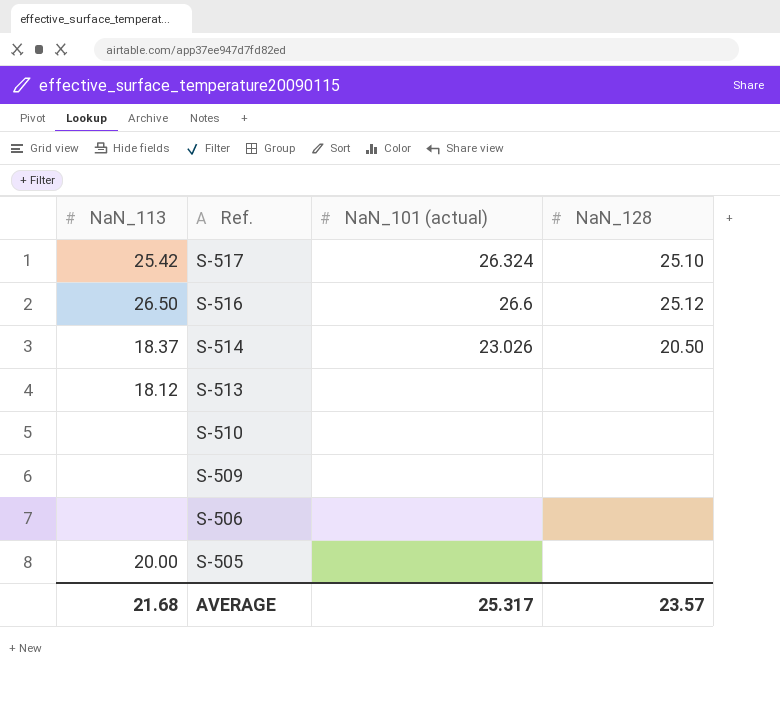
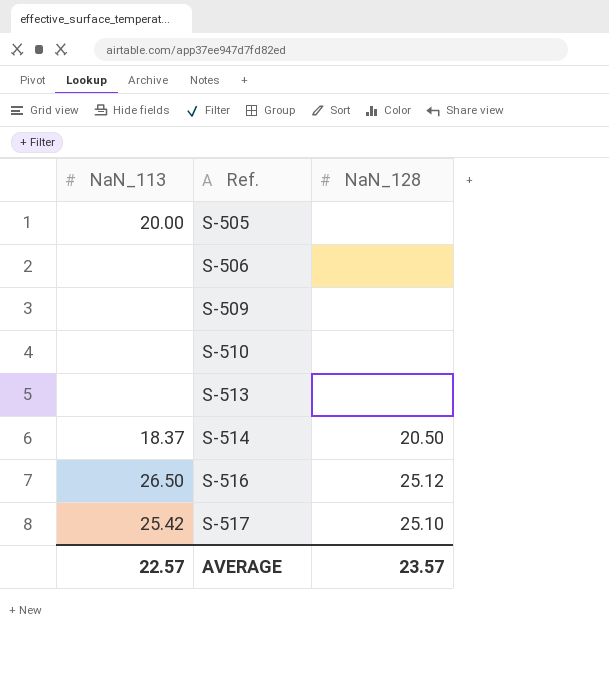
row order: Ref. descending -> Ref. ascending
column NaN_101 (actual) | position: 3 -> none
S-513 | NaN_113: 18.12 -> none
AVERAGE | NaN_113: 21.68 -> 22.57

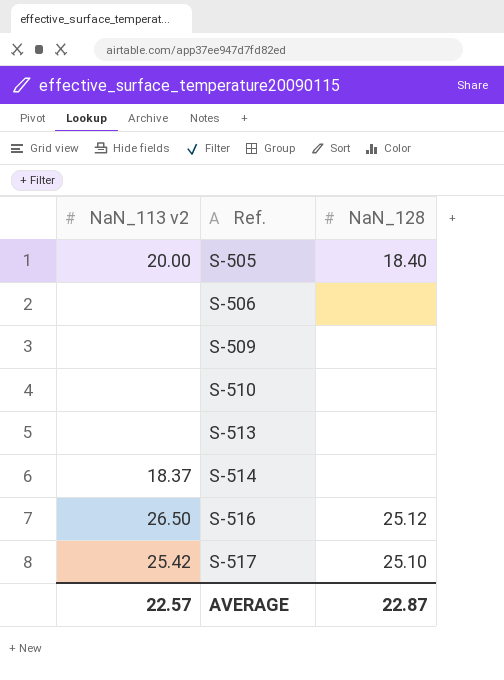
column name: NaN_113 -> NaN_113 v2
S-505 | NaN_128: none -> 18.40
S-514 | NaN_128: 20.50 -> none
AVERAGE | NaN_128: 23.57 -> 22.87

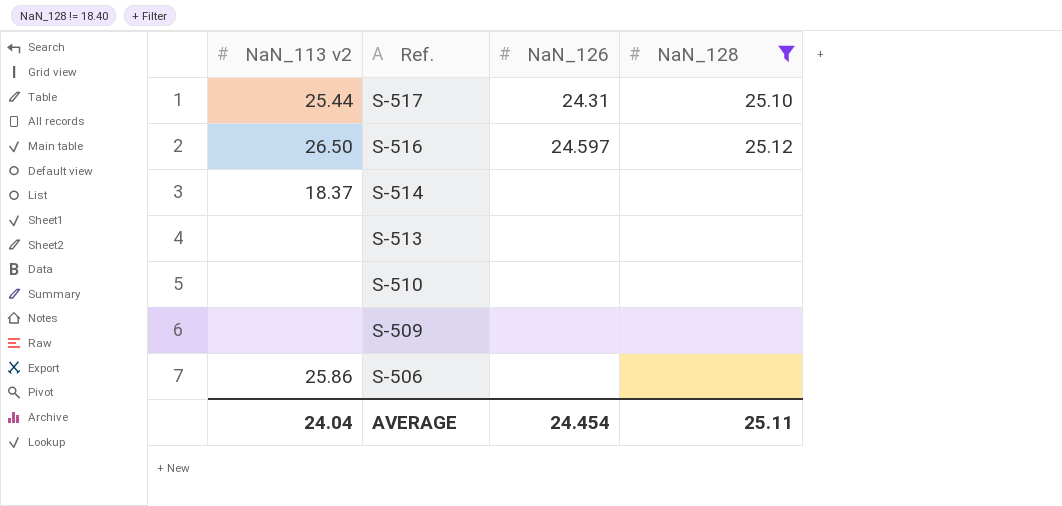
filter: none -> NaN_128 != 18.40
row order: Ref. ascending -> Ref. descending
column NaN_126 | position: none -> 3
S-517 | NaN_113 v2: 25.42 -> 25.44
S-506 | NaN_113 v2: none -> 25.86
AVERAGE | NaN_113 v2: 22.57 -> 24.04
AVERAGE | NaN_128: 22.87 -> 25.11

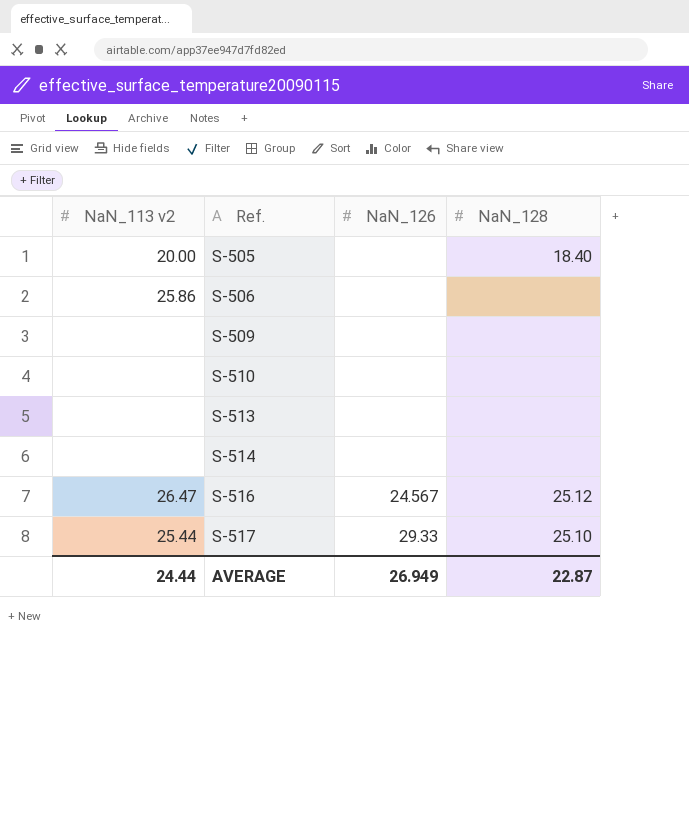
filter: NaN_128 != 18.40 -> none
row order: Ref. descending -> Ref. ascending
S-514 | NaN_113 v2: 18.37 -> none
S-516 | NaN_113 v2: 26.50 -> 26.47
S-516 | NaN_126: 24.597 -> 24.567
S-517 | NaN_126: 24.31 -> 29.33
AVERAGE | NaN_113 v2: 24.04 -> 24.44
AVERAGE | NaN_126: 24.454 -> 26.949
AVERAGE | NaN_128: 25.11 -> 22.87

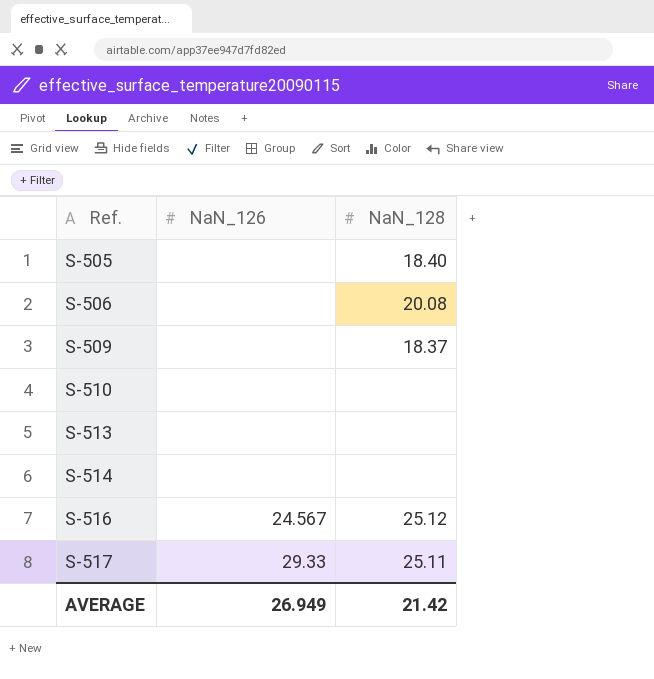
column NaN_113 v2 | position: 1 -> none
S-506 | NaN_128: none -> 20.08
S-509 | NaN_128: none -> 18.37
S-517 | NaN_128: 25.10 -> 25.11
AVERAGE | NaN_128: 22.87 -> 21.42

